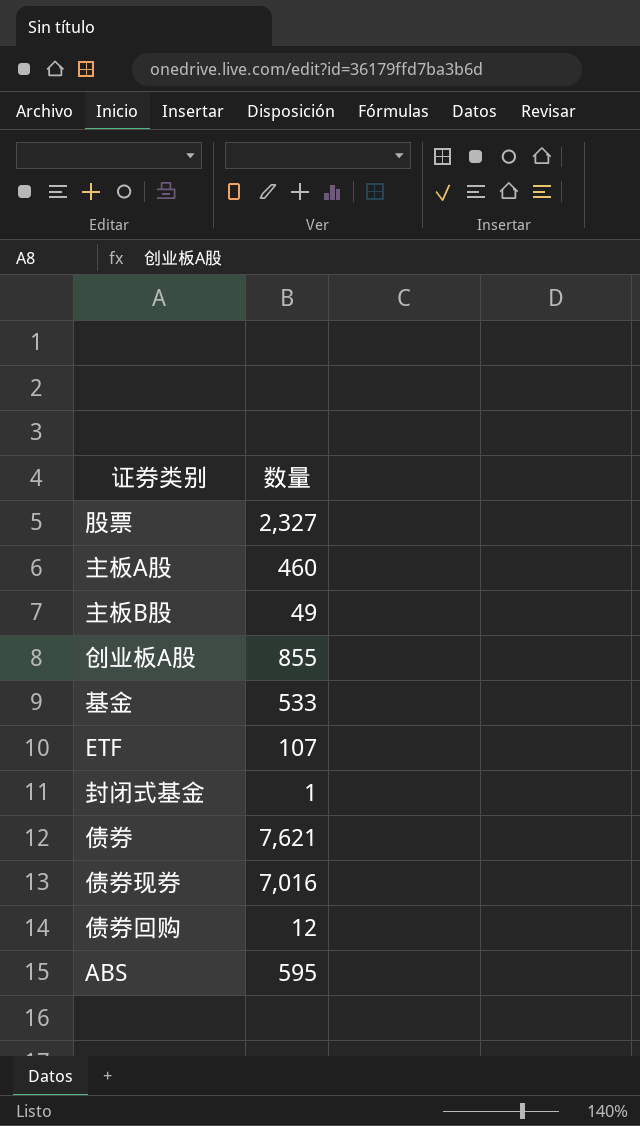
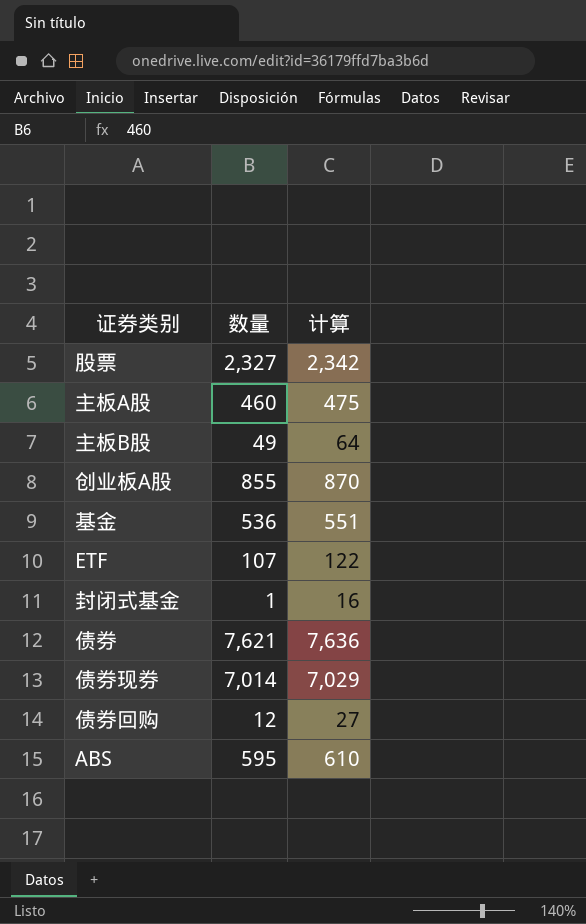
column 计算 | formula: none -> [数量] + 15
基金 | 数量: 533 -> 536
债券现券 | 数量: 7,016 -> 7,014

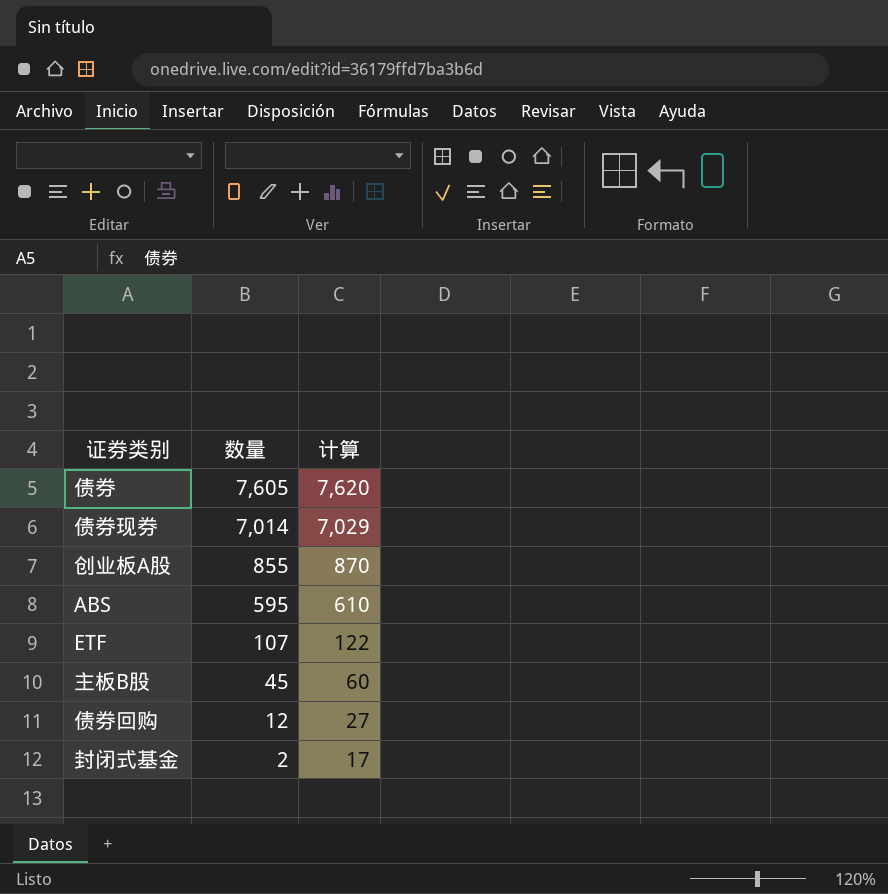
row order: none -> 数量 descending
row 股票: 2,327 | 2,342 -> none
row 主板A股: 460 | 475 -> none
row 基金: 536 | 551 -> none
债券 | 数量: 7,621 -> 7,605
债券 | 计算: 7,636 -> 7,620
主板B股 | 数量: 49 -> 45
主板B股 | 计算: 64 -> 60
封闭式基金 | 数量: 1 -> 2
封闭式基金 | 计算: 16 -> 17

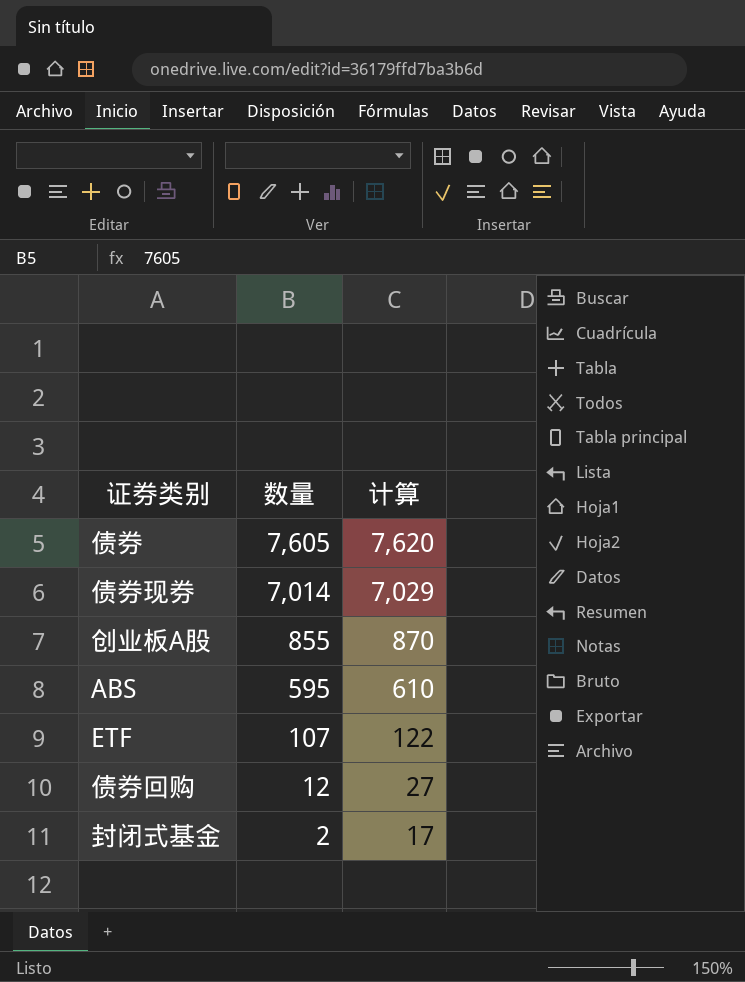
row 主板B股: 45 | 60 -> none

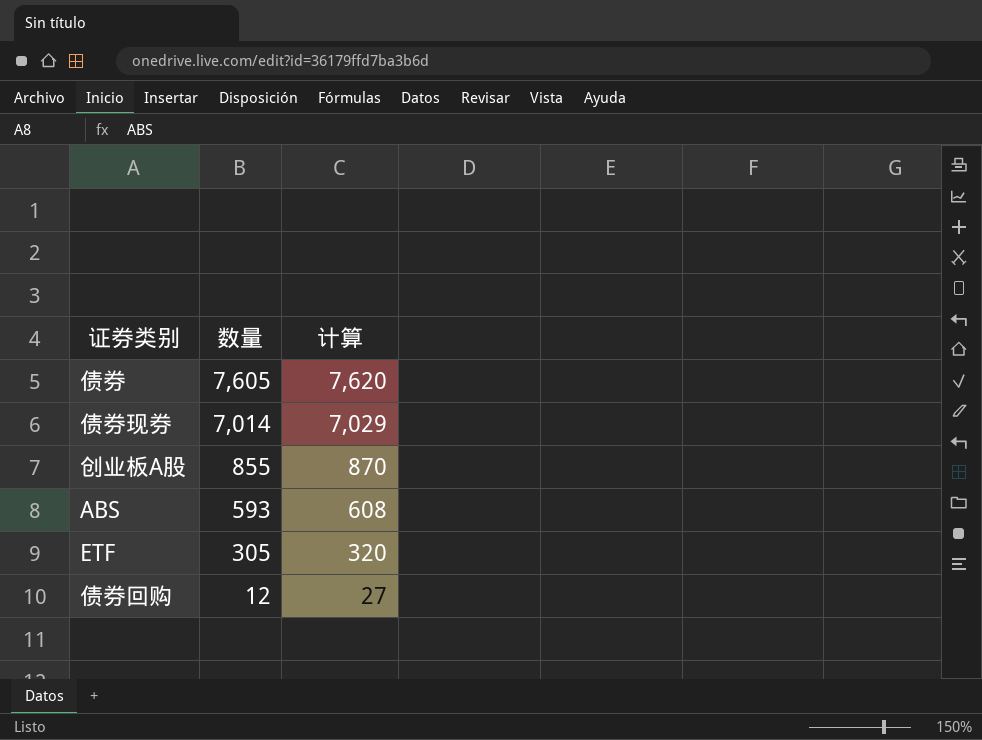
row 封闭式基金: 2 | 17 -> none
ABS | 数量: 595 -> 593
ABS | 计算: 610 -> 608
ETF | 数量: 107 -> 305
ETF | 计算: 122 -> 320

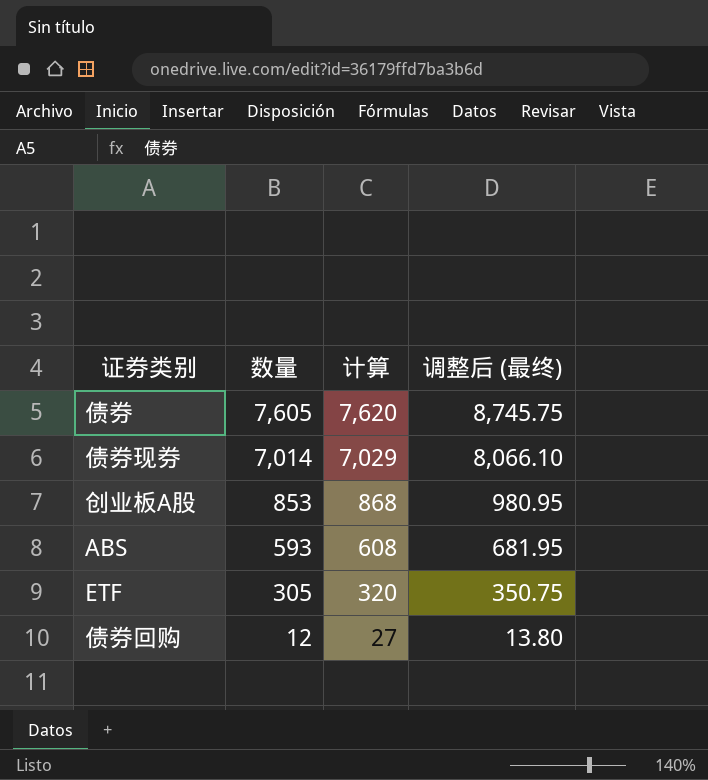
column 调整后 (最终) | formula: none -> [数量] * 1.15
创业板A股 | 数量: 855 -> 853
创业板A股 | 计算: 870 -> 868

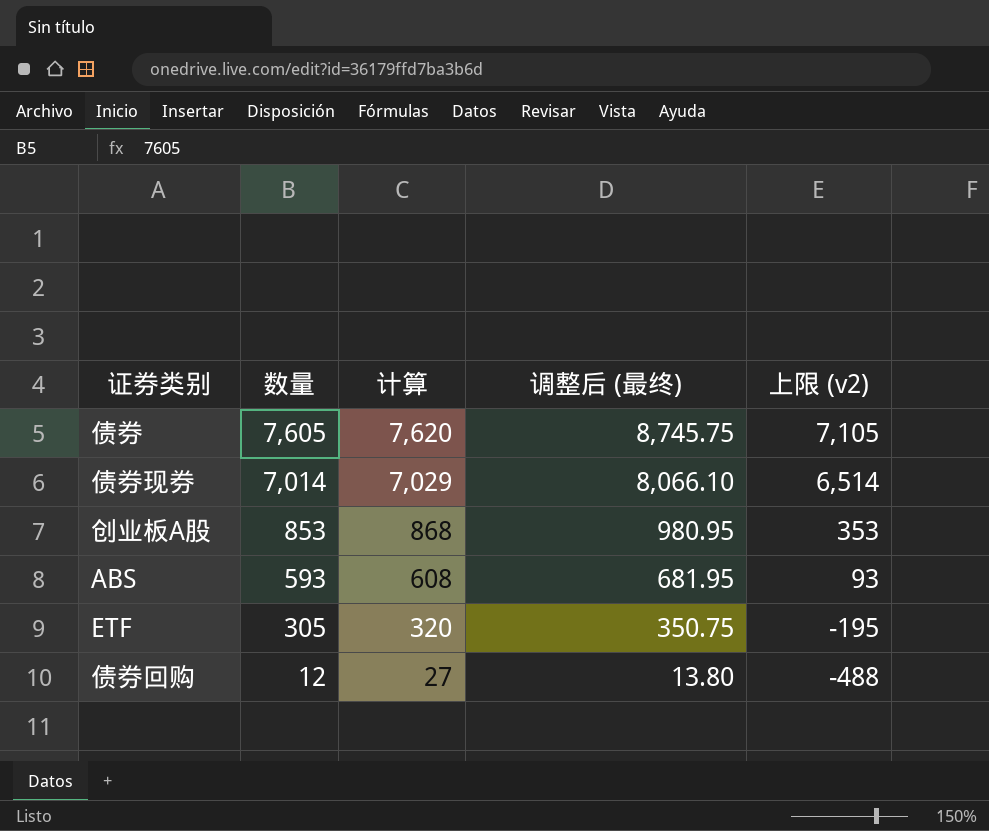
column 上限 (v2) | formula: none -> [数量] - 500

